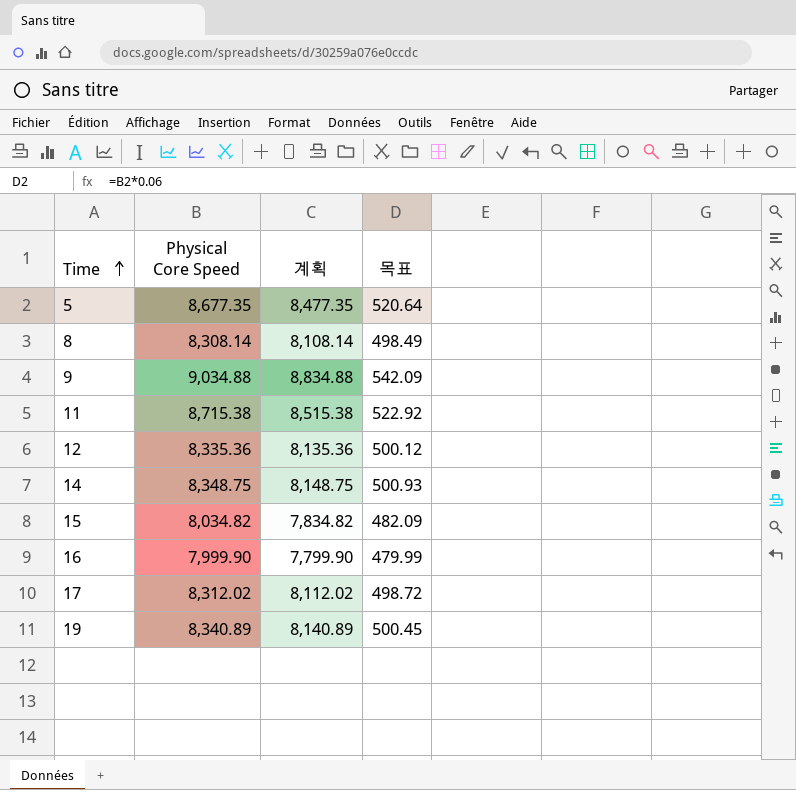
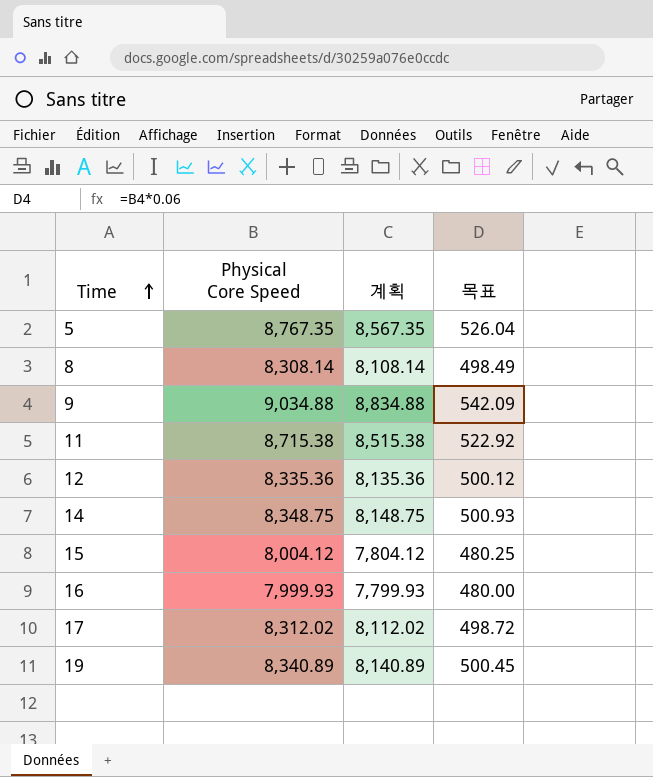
5 | Physical Core Speed: 8,677.35 -> 8,767.35
5 | 계획: 8,477.35 -> 8,567.35
5 | 목표: 520.64 -> 526.04
15 | Physical Core Speed: 8,034.82 -> 8,004.12
15 | 계획: 7,834.82 -> 7,804.12
15 | 목표: 482.09 -> 480.25
16 | Physical Core Speed: 7,999.90 -> 7,999.93
16 | 계획: 7,799.90 -> 7,799.93
16 | 목표: 479.99 -> 480.00

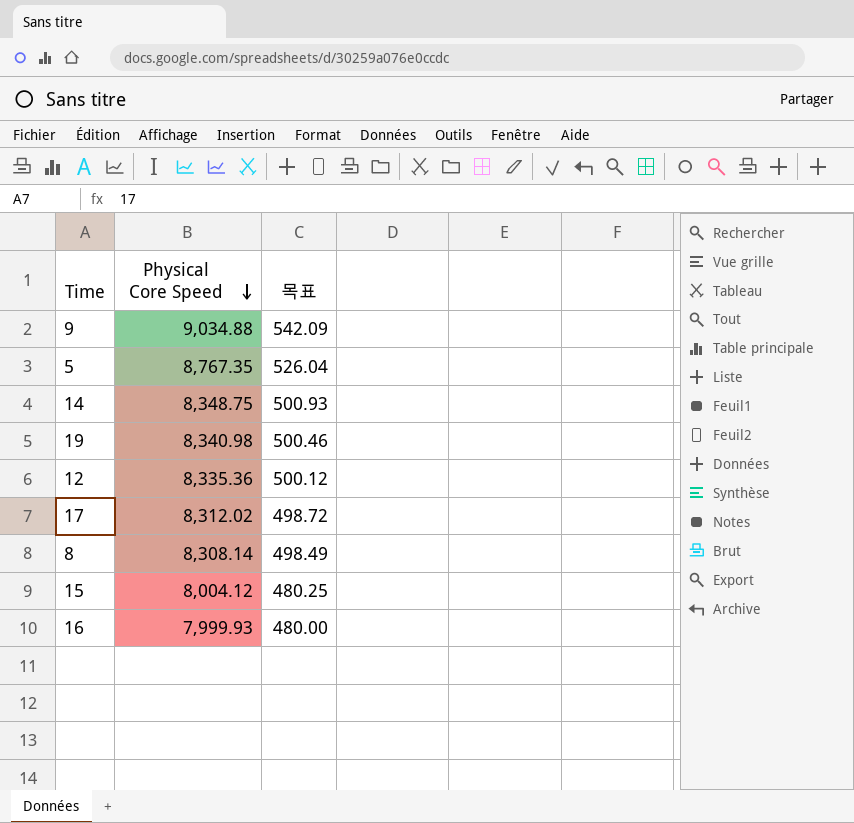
row order: Time ascending -> Physical Core Speed descending
column 계획 | formula: [Physical Core Speed] - 200 -> none
row 11: 8,715.38 | 8,515.38 | 522.92 -> none
19 | Physical Core Speed: 8,340.89 -> 8,340.98
19 | 목표: 500.45 -> 500.46

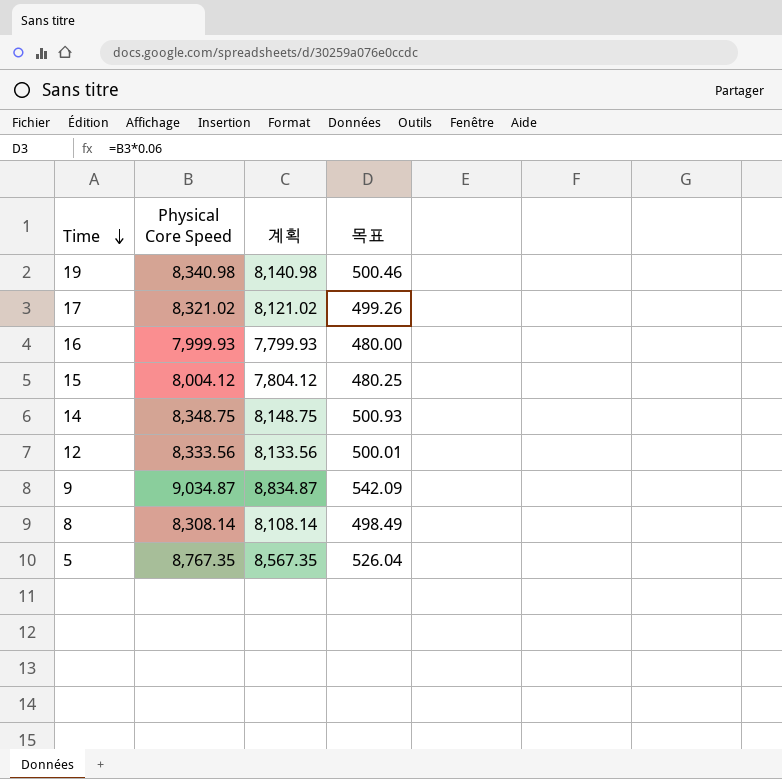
row order: Physical Core Speed descending -> Time descending
column 계획 | formula: none -> [Physical Core Speed] - 200
17 | Physical Core Speed: 8,312.02 -> 8,321.02
17 | 목표: 498.72 -> 499.26
12 | Physical Core Speed: 8,335.36 -> 8,333.56
12 | 목표: 500.12 -> 500.01
9 | Physical Core Speed: 9,034.88 -> 9,034.87

